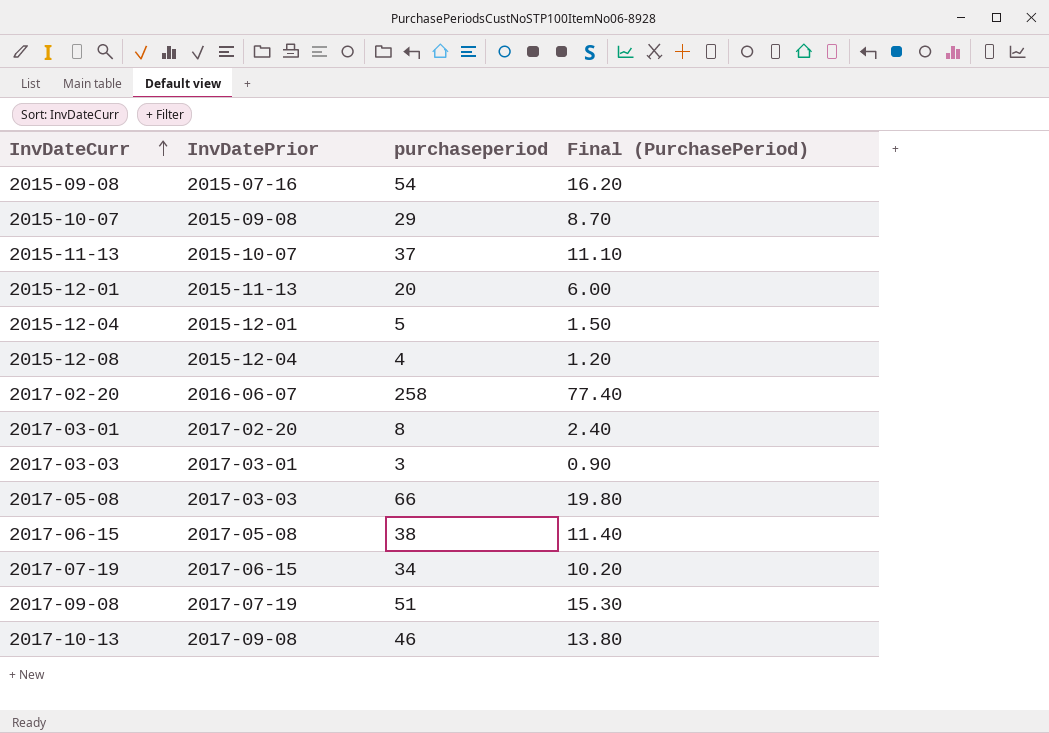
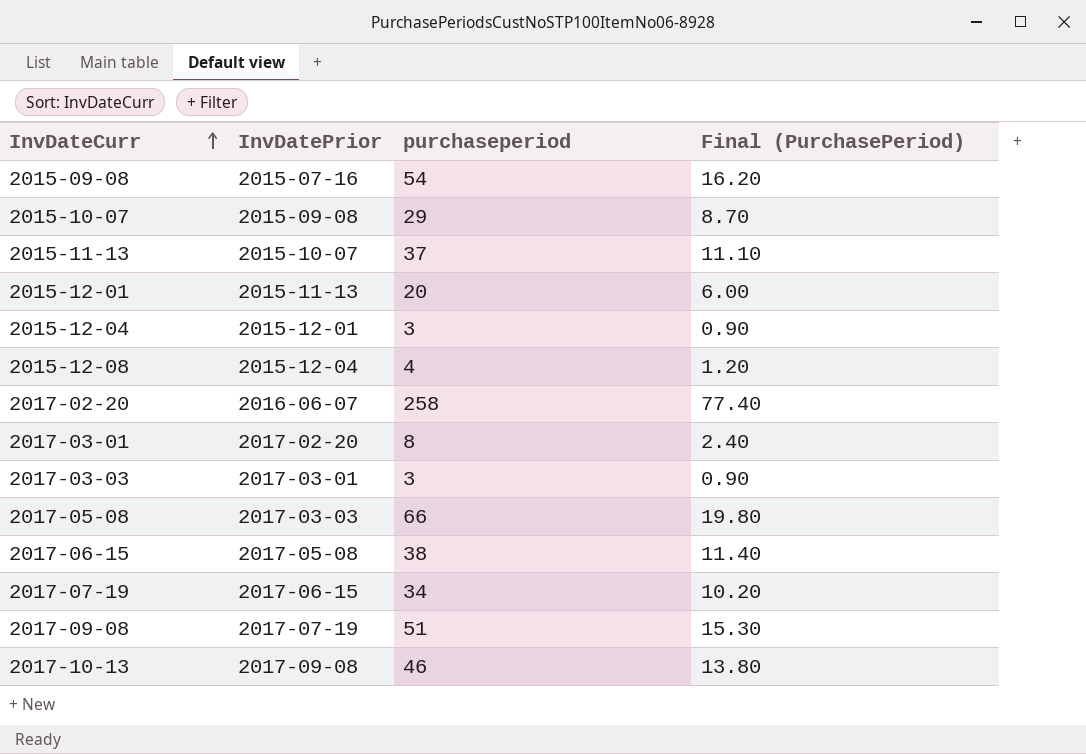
2015-12-04 | purchaseperiod: 5 -> 3
2015-12-04 | Final (PurchasePeriod): 1.50 -> 0.90

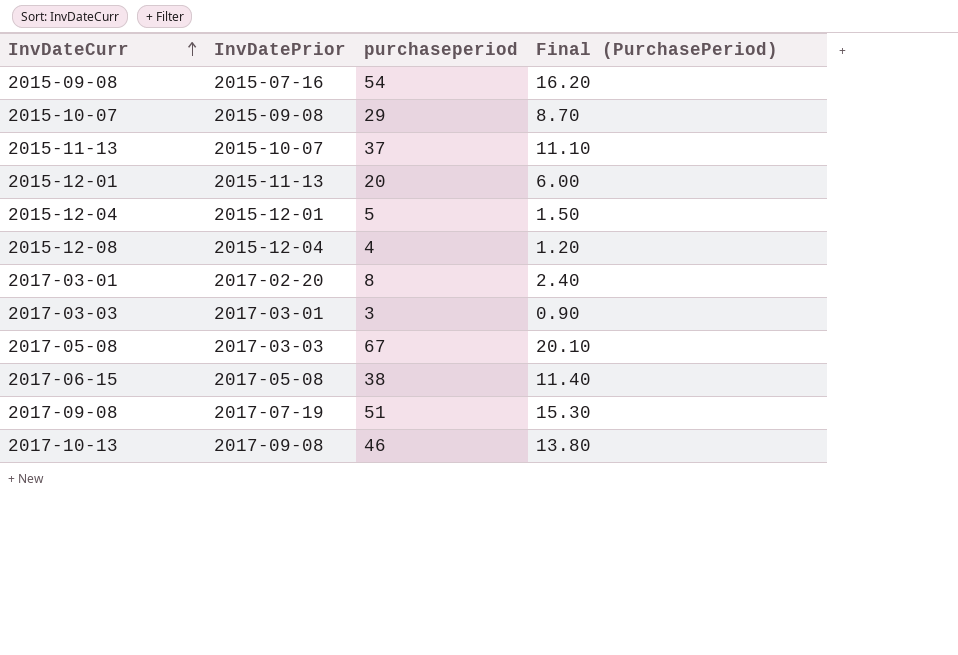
row 2017-02-20: 2016-06-07 | 258 | 77.40 -> none
row 2017-07-19: 2017-06-15 | 34 | 10.20 -> none
2015-12-04 | purchaseperiod: 3 -> 5
2015-12-04 | Final (PurchasePeriod): 0.90 -> 1.50
2017-05-08 | purchaseperiod: 66 -> 67
2017-05-08 | Final (PurchasePeriod): 19.80 -> 20.10

